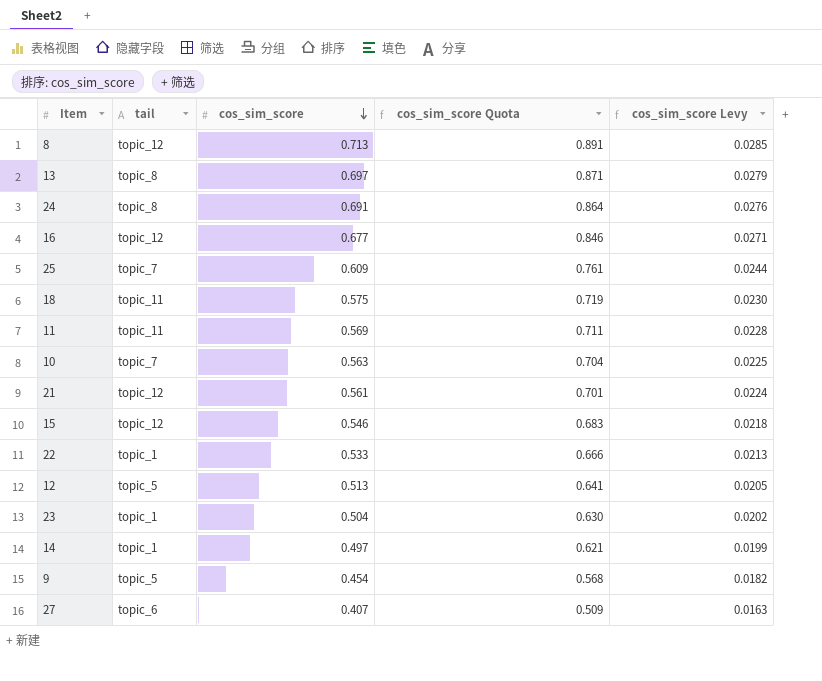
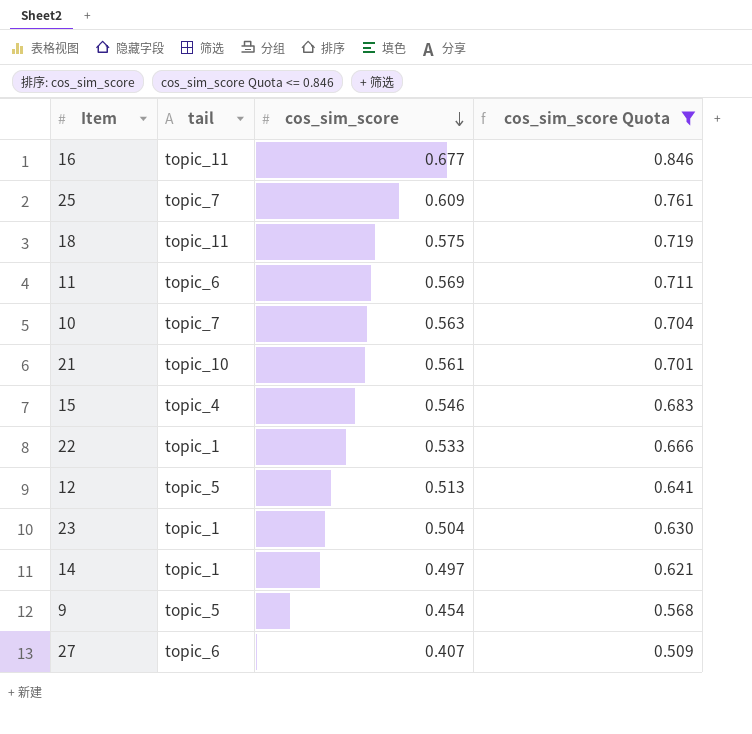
filter: none -> cos_sim_score Quota <= 0.846
column cos_sim_score Levy | formula: [cos_sim_score] * 0.04 -> none
16 | tail: topic_12 -> topic_11
11 | tail: topic_11 -> topic_6
21 | tail: topic_12 -> topic_10
15 | tail: topic_12 -> topic_4

